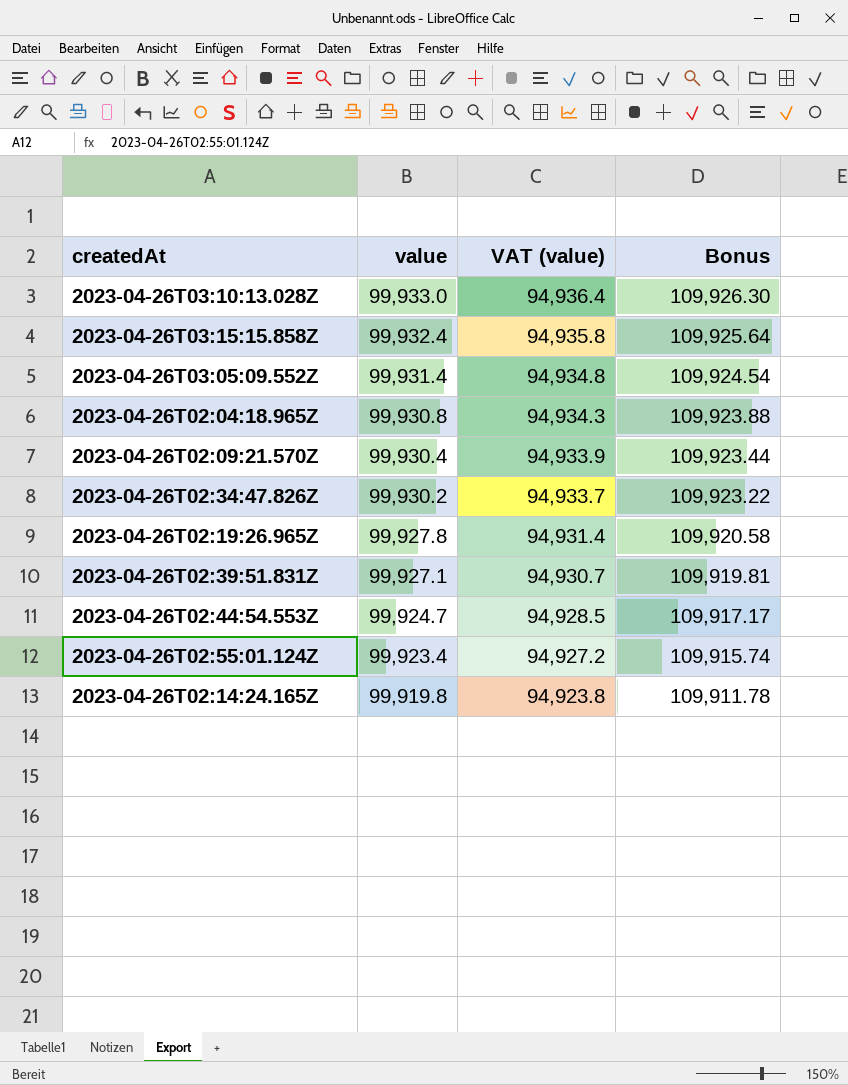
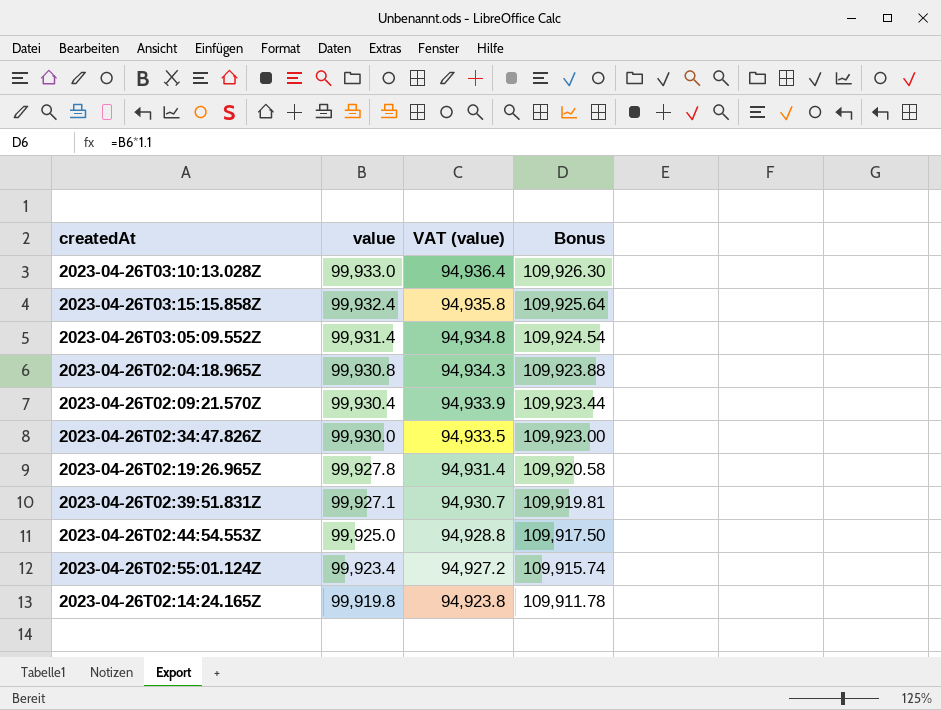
2023-04-26T02:34:47.826Z | value: 99,930.2 -> 99,930.0
2023-04-26T02:34:47.826Z | VAT (value): 94,933.7 -> 94,933.5
2023-04-26T02:34:47.826Z | Bonus: 109,923.22 -> 109,923.00
2023-04-26T02:44:54.553Z | value: 99,924.7 -> 99,925.0
2023-04-26T02:44:54.553Z | VAT (value): 94,928.5 -> 94,928.8
2023-04-26T02:44:54.553Z | Bonus: 109,917.17 -> 109,917.50

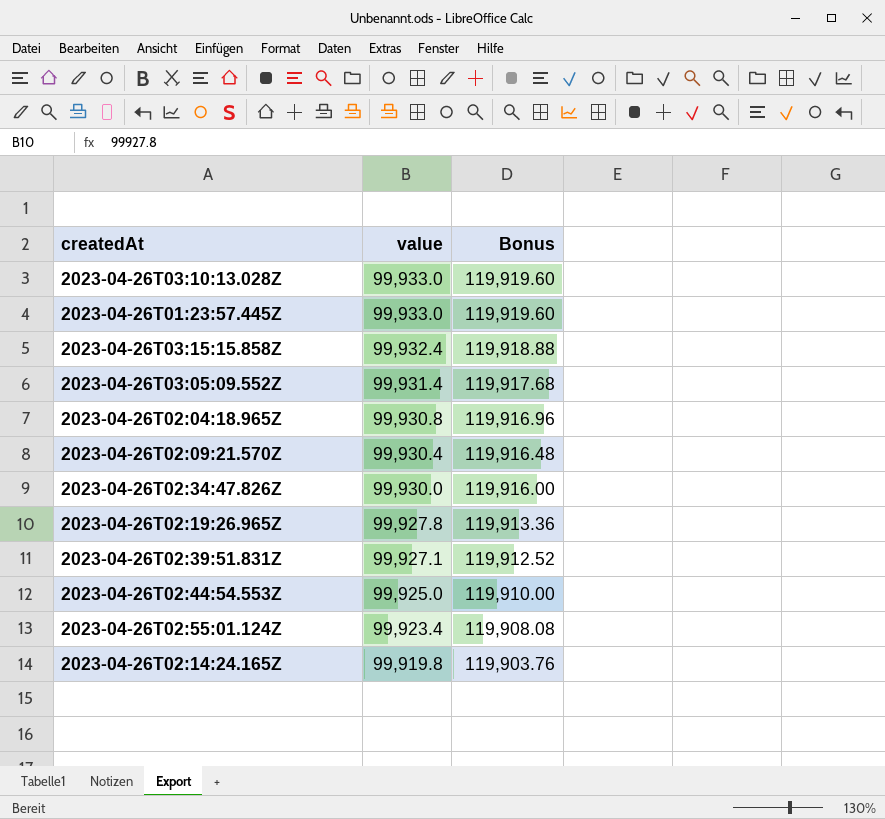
column VAT (value) | formula: [value] * 0.95 -> none
column Bonus | formula: [value] * 1.1 -> [value] * 1.2
row 2023-04-26T01:23:57.445Z: none -> 99,933.0 | 119,919.60

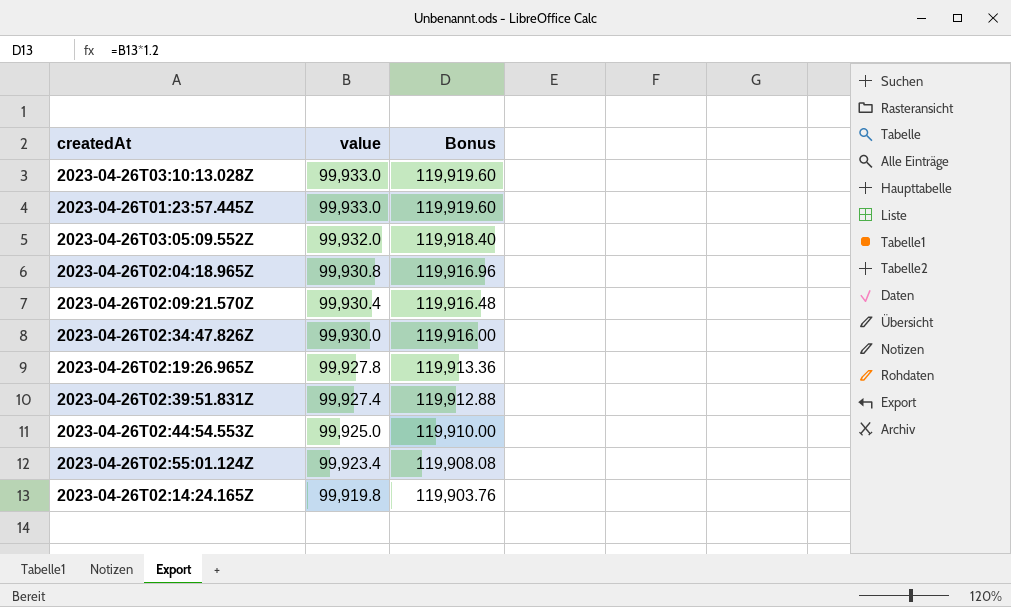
row 2023-04-26T03:15:15.858Z: 99,932.4 | 119,918.88 -> none
2023-04-26T03:05:09.552Z | value: 99,931.4 -> 99,932.0
2023-04-26T03:05:09.552Z | Bonus: 119,917.68 -> 119,918.40
2023-04-26T02:39:51.831Z | value: 99,927.1 -> 99,927.4
2023-04-26T02:39:51.831Z | Bonus: 119,912.52 -> 119,912.88

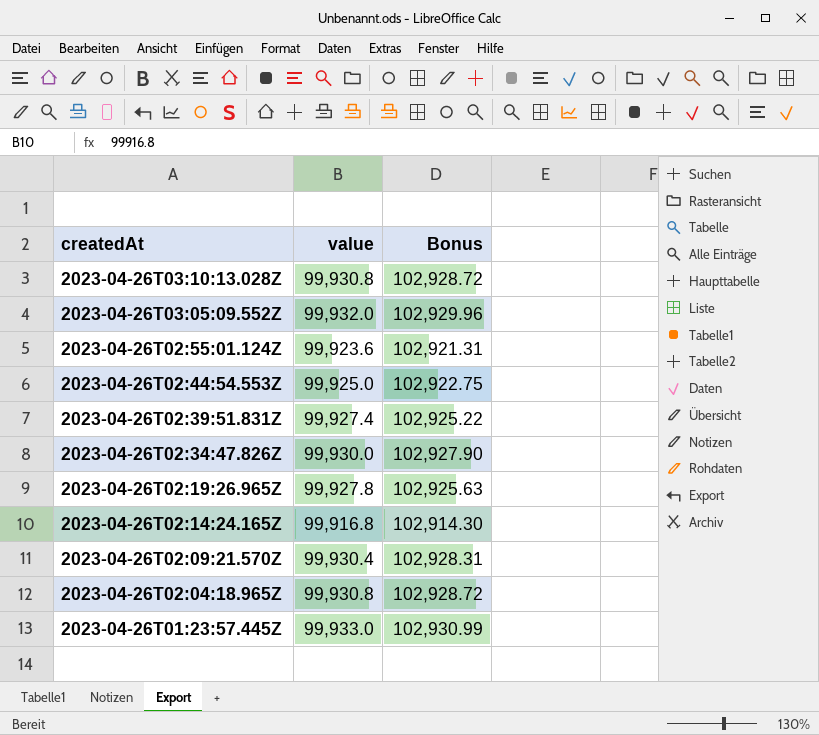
row order: value descending -> createdAt descending
column Bonus | formula: [value] * 1.2 -> [value] * 1.03
2023-04-26T03:10:13.028Z | value: 99,933.0 -> 99,930.8
2023-04-26T02:55:01.124Z | value: 99,923.4 -> 99,923.6
2023-04-26T02:14:24.165Z | value: 99,919.8 -> 99,916.8

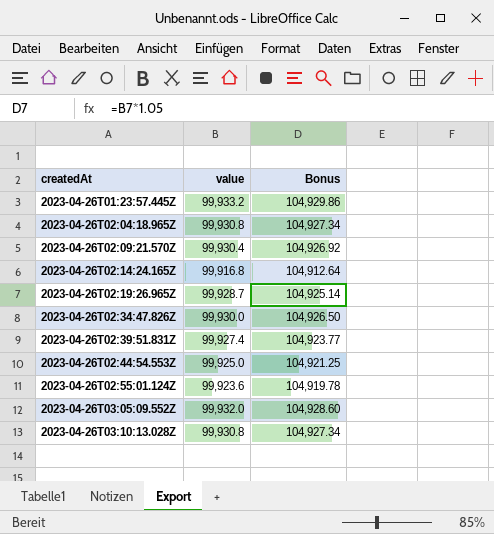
row order: createdAt descending -> createdAt ascending
column Bonus | formula: [value] * 1.03 -> [value] * 1.05
2023-04-26T01:23:57.445Z | value: 99,933.0 -> 99,933.2
2023-04-26T02:19:26.965Z | value: 99,927.8 -> 99,928.7

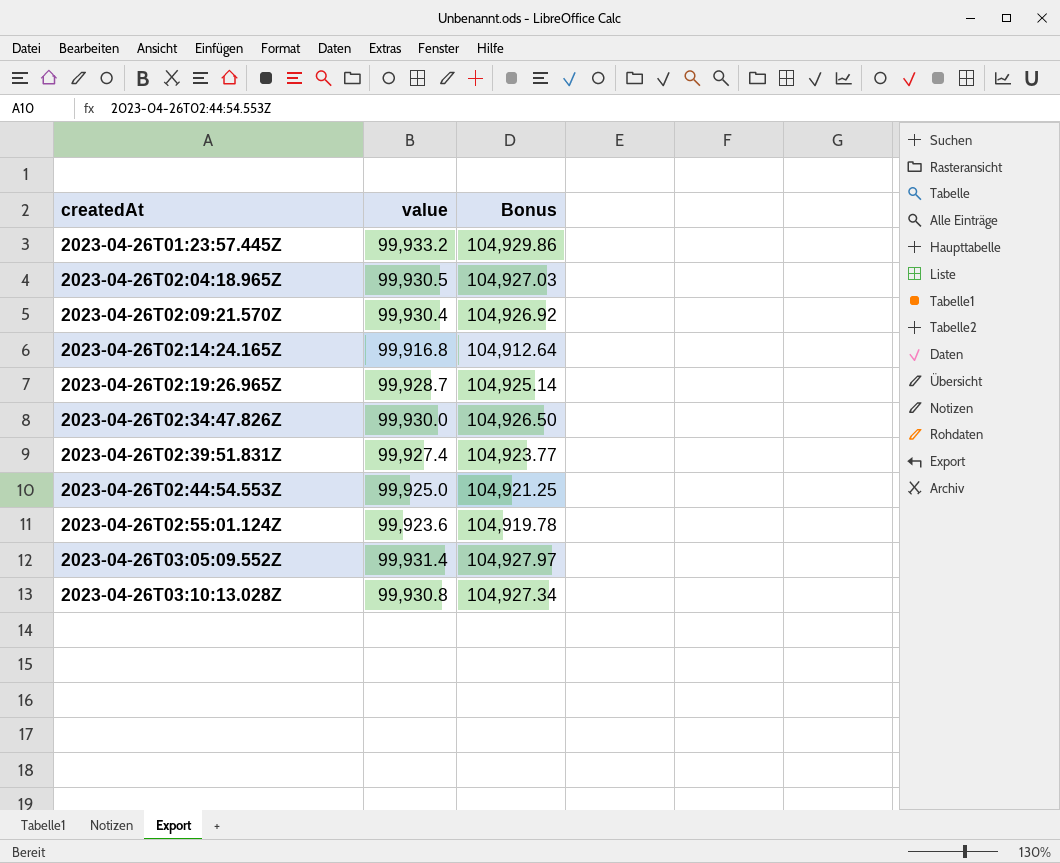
2023-04-26T02:04:18.965Z | value: 99,930.8 -> 99,930.5
2023-04-26T02:04:18.965Z | Bonus: 104,927.34 -> 104,927.03
2023-04-26T03:05:09.552Z | value: 99,932.0 -> 99,931.4
2023-04-26T03:05:09.552Z | Bonus: 104,928.60 -> 104,927.97

